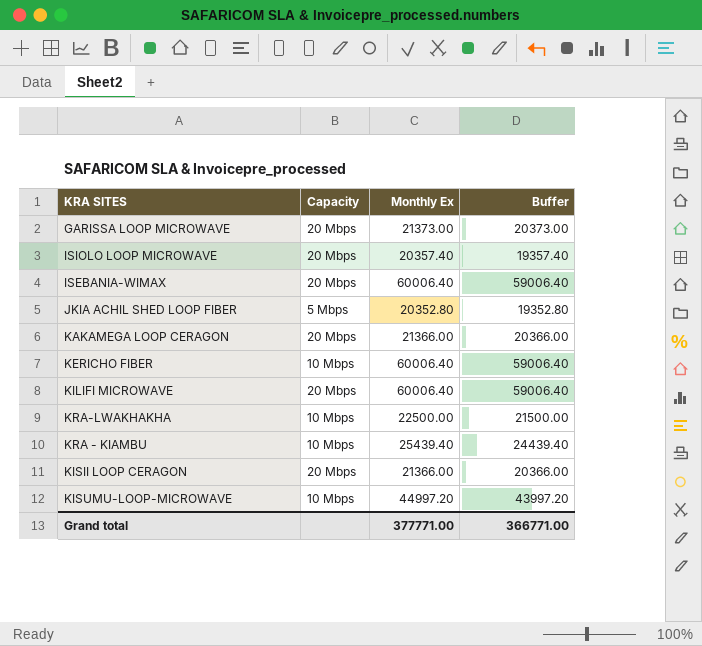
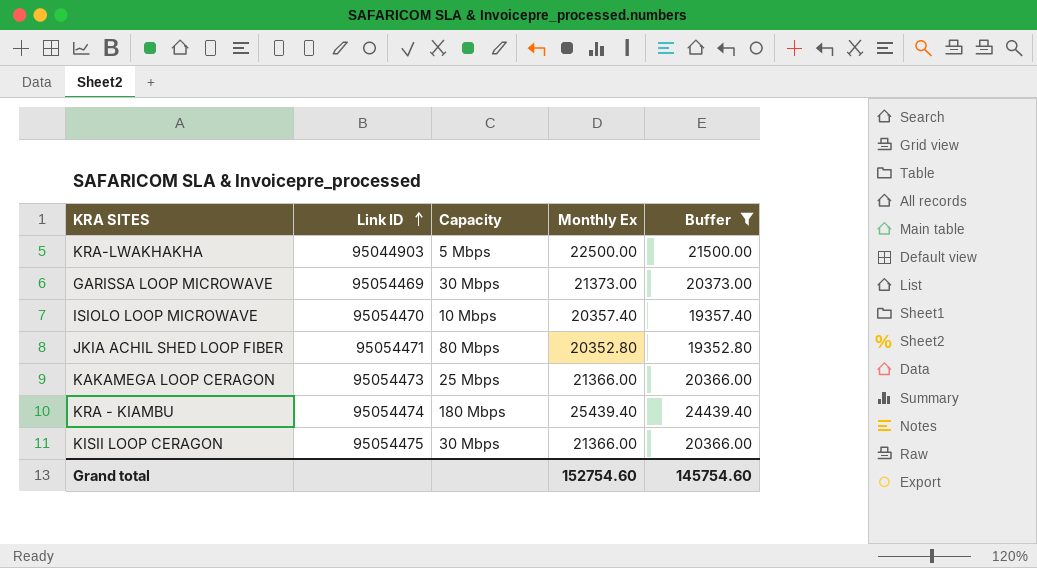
filter: none -> Buffer <= 24439.40
row order: none -> Link ID ascending
column Link ID | position: none -> 2
KRA-LWAKHAKHA | Capacity: 10 Mbps -> 5 Mbps
GARISSA LOOP MICROWAVE | Capacity: 20 Mbps -> 30 Mbps
ISIOLO LOOP MICROWAVE | Capacity: 20 Mbps -> 10 Mbps
JKIA ACHIL SHED LOOP FIBER | Capacity: 5 Mbps -> 80 Mbps
KAKAMEGA LOOP CERAGON | Capacity: 20 Mbps -> 25 Mbps
KRA - KIAMBU | Capacity: 10 Mbps -> 180 Mbps
KISII LOOP CERAGON | Capacity: 20 Mbps -> 30 Mbps
Grand total | Monthly Ex: 377771.00 -> 152754.60
Grand total | Buffer: 366771.00 -> 145754.60

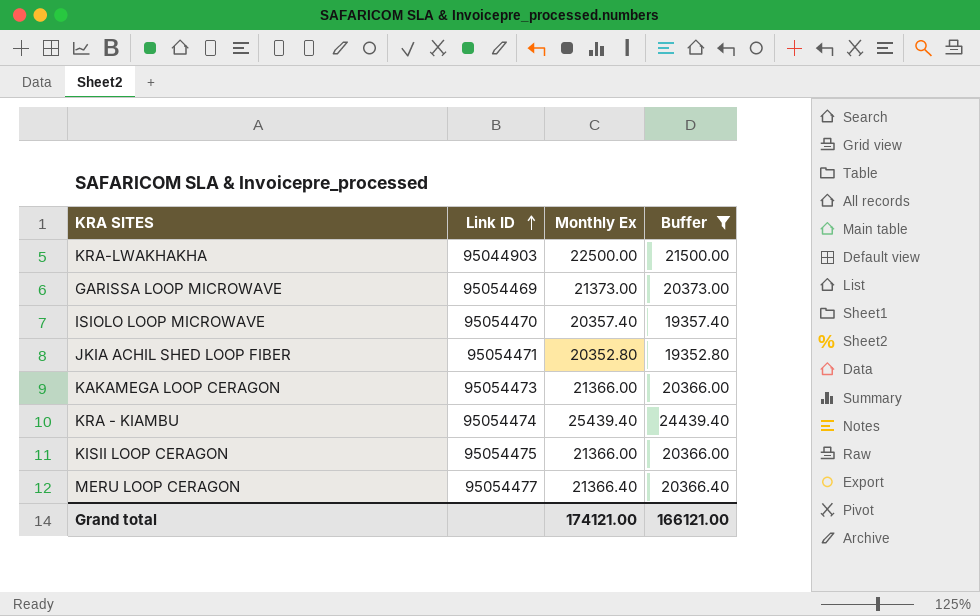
column Capacity | position: 3 -> none
row MERU LOOP CERAGON: none -> 95054477 | 21366.40 | 20366.40
Grand total | Monthly Ex: 152754.60 -> 174121.00
Grand total | Buffer: 145754.60 -> 166121.00

